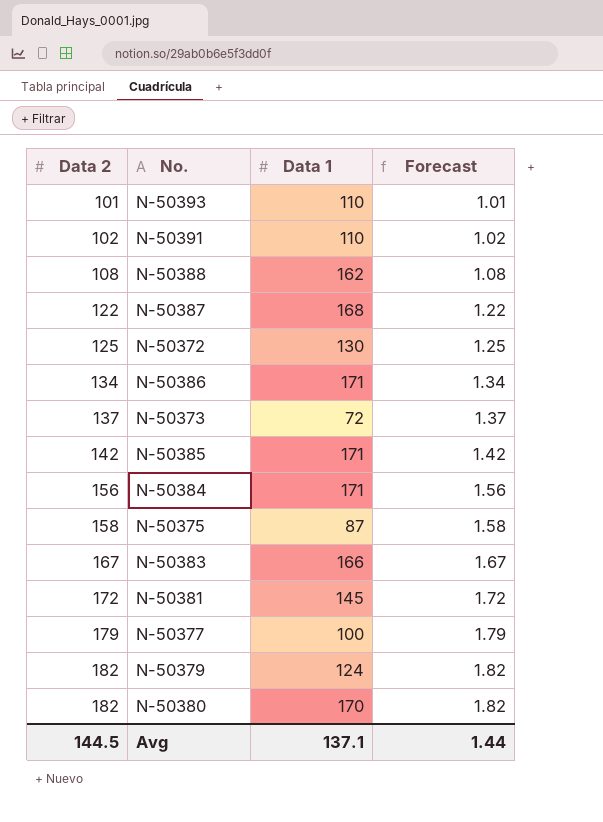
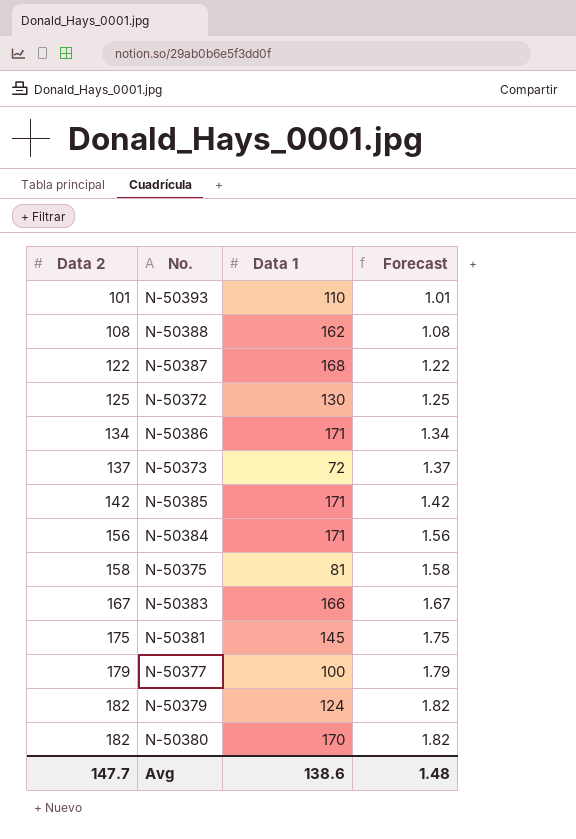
row N-50391: 102 | 110 | 1.02 -> none
N-50375 | Data 1: 87 -> 81
N-50381 | Data 2: 172 -> 175
N-50381 | Forecast: 1.72 -> 1.75
Avg | Data 2: 144.5 -> 147.7
Avg | Data 1: 137.1 -> 138.6
Avg | Forecast: 1.44 -> 1.48

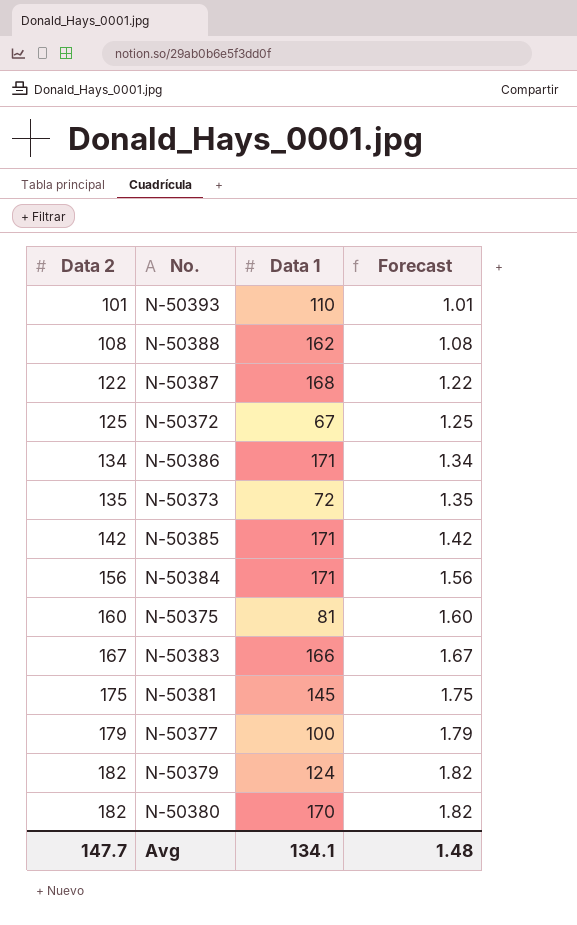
N-50372 | Data 1: 130 -> 67
N-50373 | Data 2: 137 -> 135
N-50373 | Forecast: 1.37 -> 1.35
N-50375 | Data 2: 158 -> 160
N-50375 | Forecast: 1.58 -> 1.60
Avg | Data 1: 138.6 -> 134.1

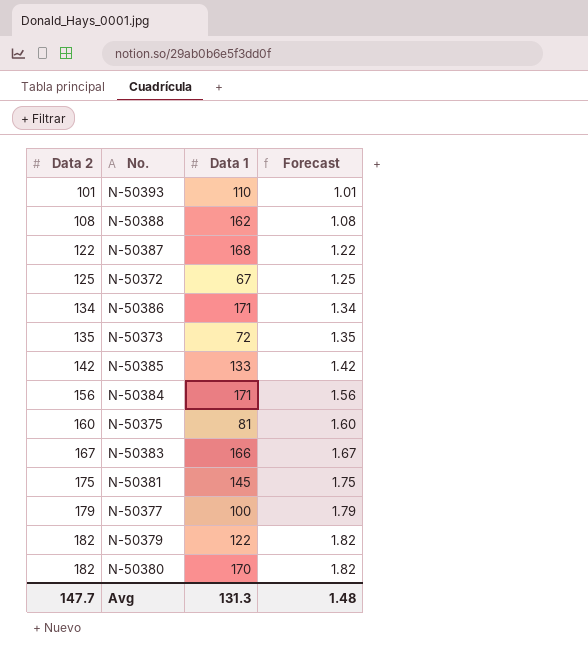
N-50385 | Data 1: 171 -> 133
N-50379 | Data 1: 124 -> 122
Avg | Data 1: 134.1 -> 131.3

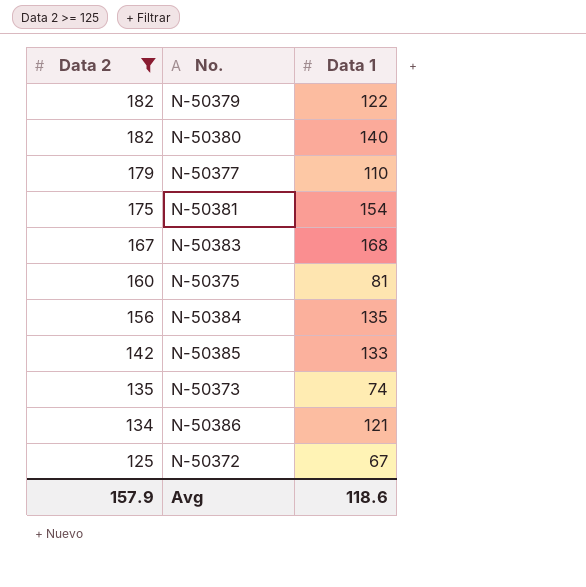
filter: none -> Data 2 >= 125
row order: Data 2 ascending -> Data 2 descending
column Forecast | formula: [Data 2] * 0.01 -> none
N-50380 | Data 1: 170 -> 140
N-50377 | Data 1: 100 -> 110
N-50381 | Data 1: 145 -> 154
N-50383 | Data 1: 166 -> 168
N-50384 | Data 1: 171 -> 135
N-50373 | Data 1: 72 -> 74
N-50386 | Data 1: 171 -> 121
Avg | Data 2: 147.7 -> 157.9
Avg | Data 1: 131.3 -> 118.6

